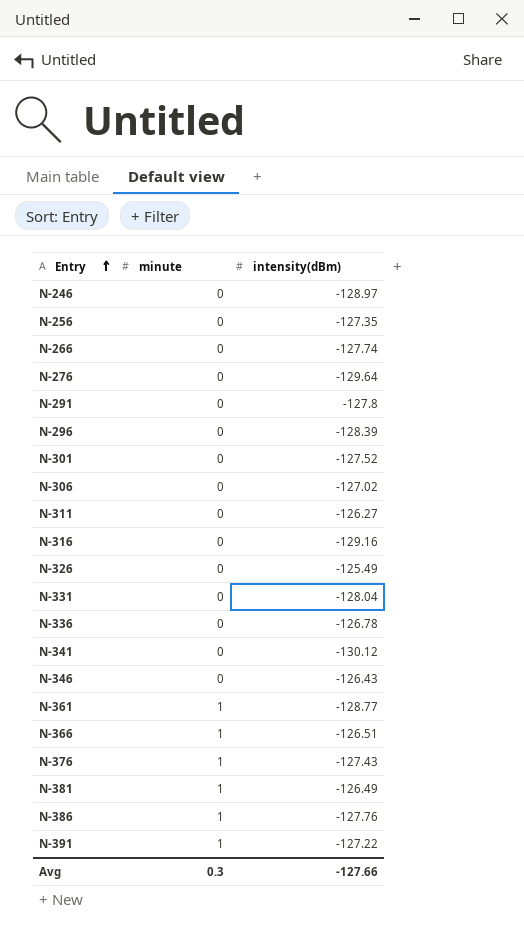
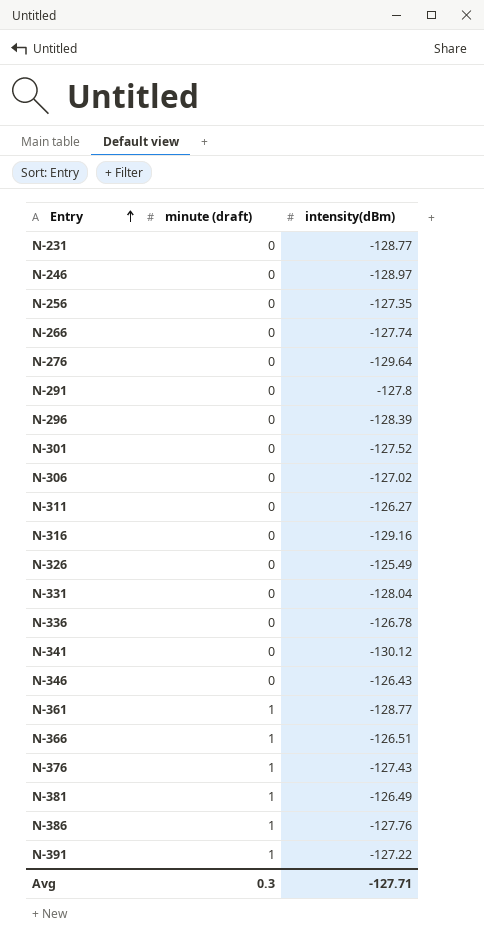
column name: minute -> minute (draft)
row N-231: none -> 0 | -128.77
Avg | intensity(dBm): -127.66 -> -127.71

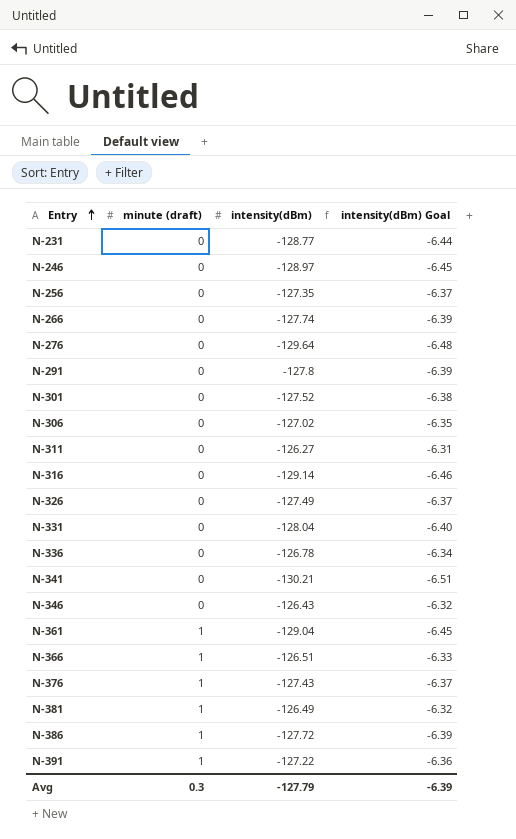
column intensity(dBm) Goal | formula: none -> [intensity(dBm)] * 0.05
row N-296: 0 | -128.39 -> none
N-316 | intensity(dBm): -129.16 -> -129.14
N-326 | intensity(dBm): -125.49 -> -127.49
N-341 | intensity(dBm): -130.12 -> -130.21
N-361 | intensity(dBm): -128.77 -> -129.04
N-386 | intensity(dBm): -127.76 -> -127.72
Avg | intensity(dBm): -127.71 -> -127.79

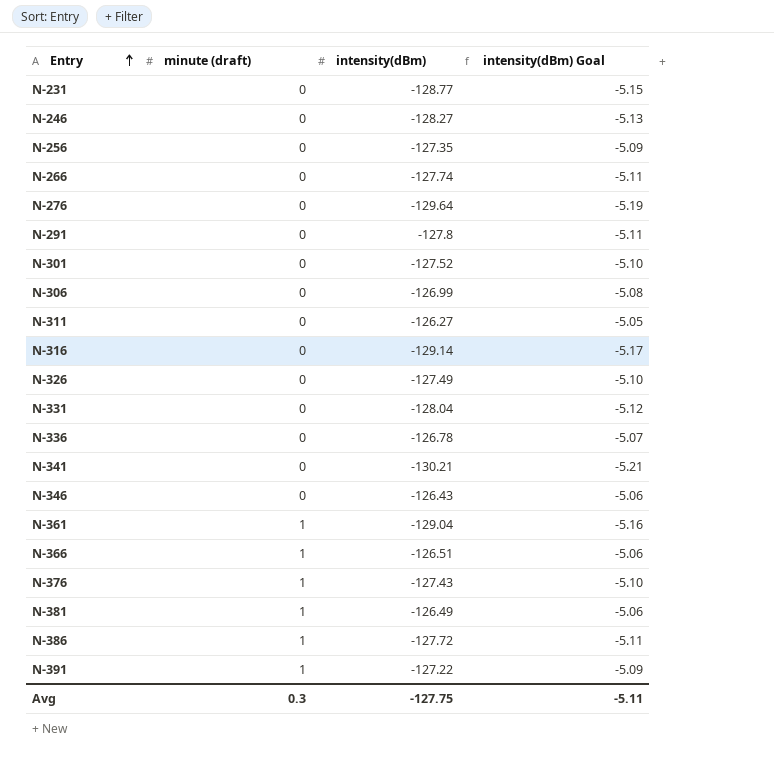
column intensity(dBm) Goal | formula: [intensity(dBm)] * 0.05 -> [intensity(dBm)] * 0.04
N-246 | intensity(dBm): -128.97 -> -128.27
N-306 | intensity(dBm): -127.02 -> -126.99
Avg | intensity(dBm): -127.79 -> -127.75
Avg | intensity(dBm) Goal: -6.39 -> -5.11

